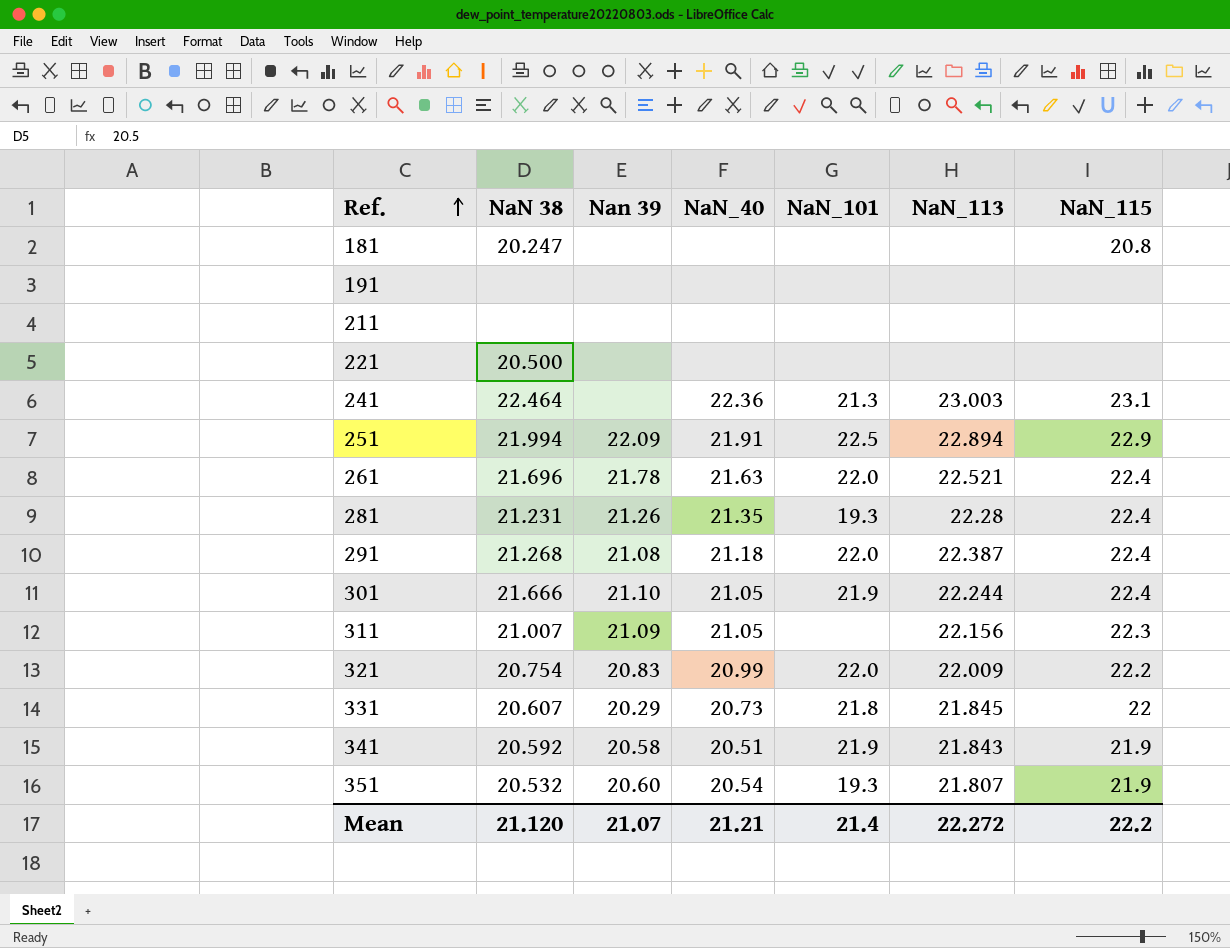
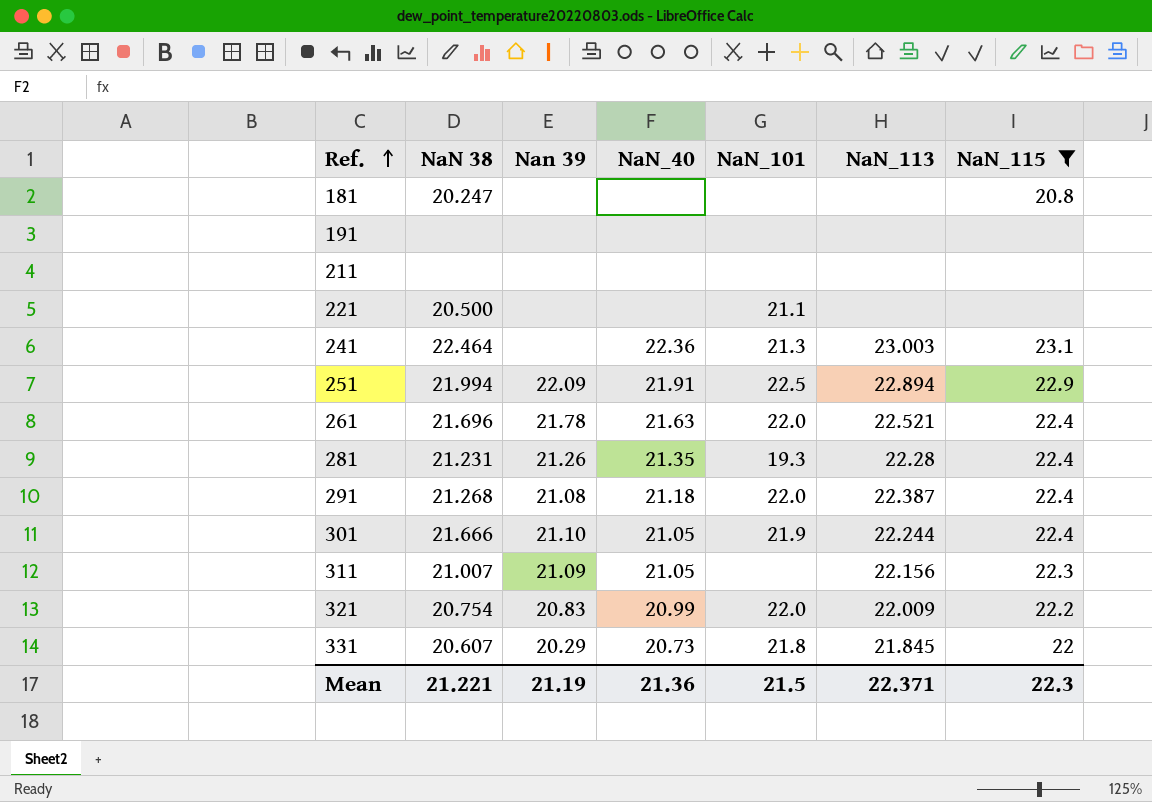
filter: none -> NaN_115 != 21.9
221 | NaN_101: none -> 21.1
Mean | NaN 38: 21.120 -> 21.221
Mean | Nan 39: 21.07 -> 21.19
Mean | NaN_40: 21.21 -> 21.36
Mean | NaN_101: 21.4 -> 21.5
Mean | NaN_113: 22.272 -> 22.371
Mean | NaN_115: 22.2 -> 22.3

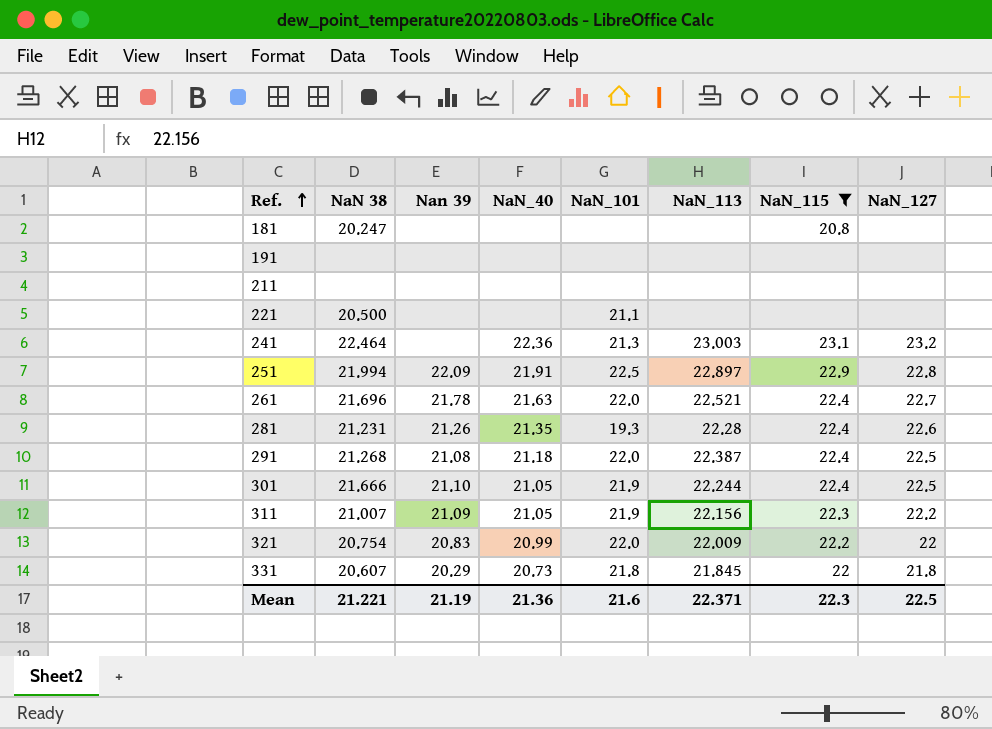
column NaN_127 | position: none -> 8
251 | NaN_113: 22.894 -> 22.897
311 | NaN_101: none -> 21.9
Mean | NaN_101: 21.5 -> 21.6

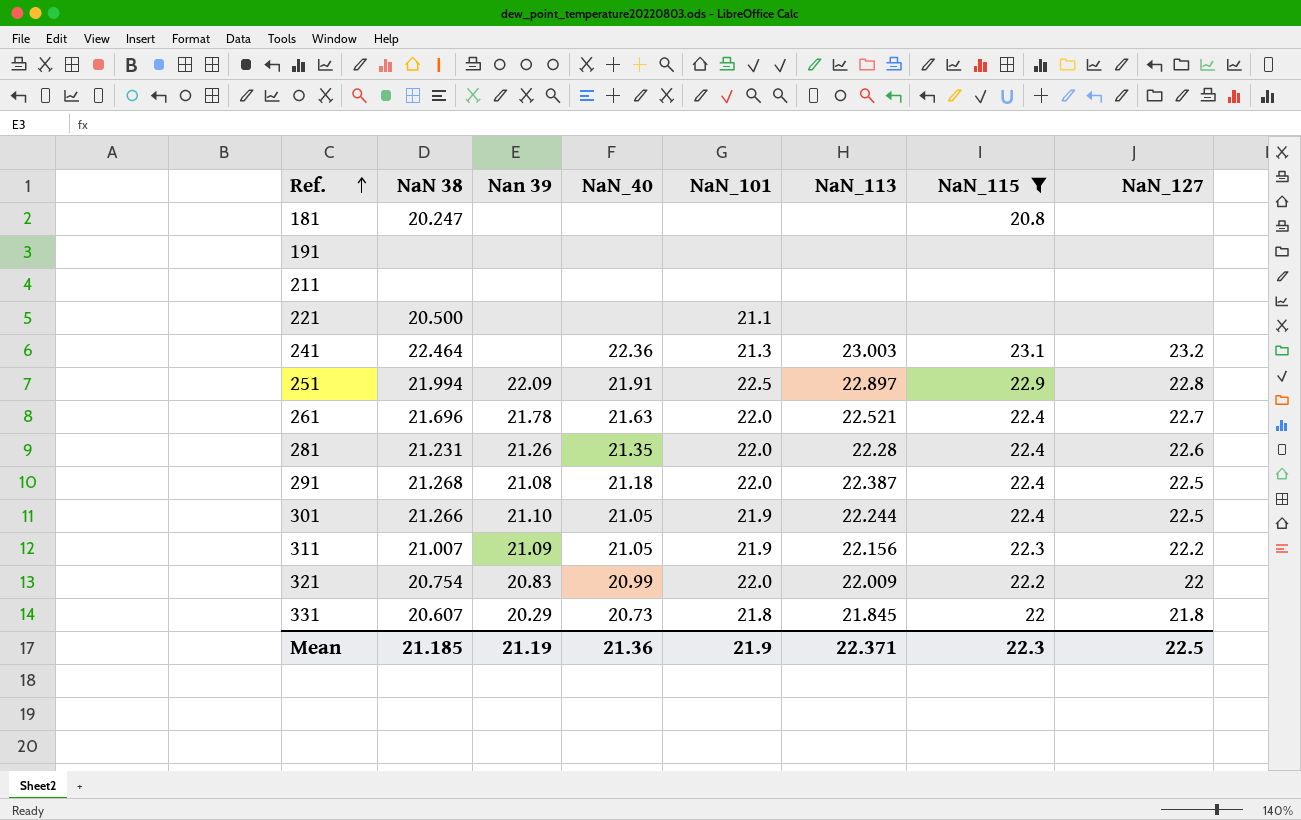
281 | NaN_101: 19.3 -> 22.0
301 | NaN 38: 21.666 -> 21.266
Mean | NaN 38: 21.221 -> 21.185
Mean | NaN_101: 21.6 -> 21.9

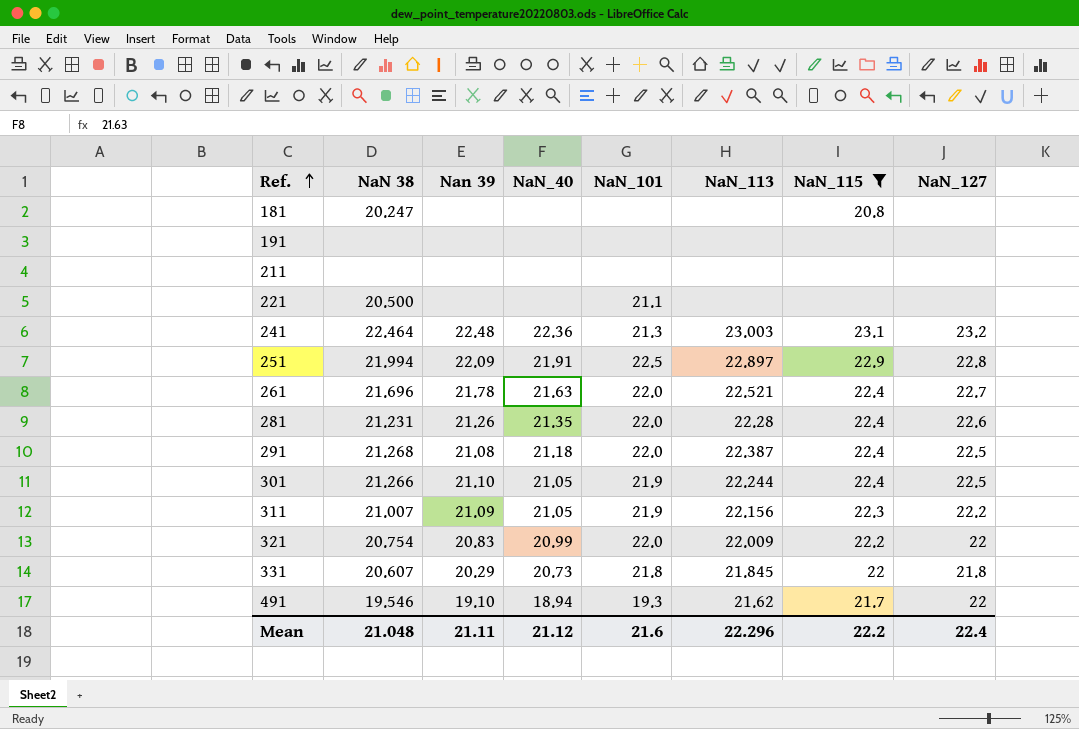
241 | Nan 39: none -> 22.48
row 491: none -> 19.546 | 19.10 | 18.94 | 19.3 | 21.62 | 21.7 | 22
Mean | NaN 38: 21.185 -> 21.048
Mean | Nan 39: 21.19 -> 21.11
Mean | NaN_40: 21.36 -> 21.12
Mean | NaN_101: 21.9 -> 21.6
Mean | NaN_113: 22.371 -> 22.296
Mean | NaN_115: 22.3 -> 22.2
Mean | NaN_127: 22.5 -> 22.4

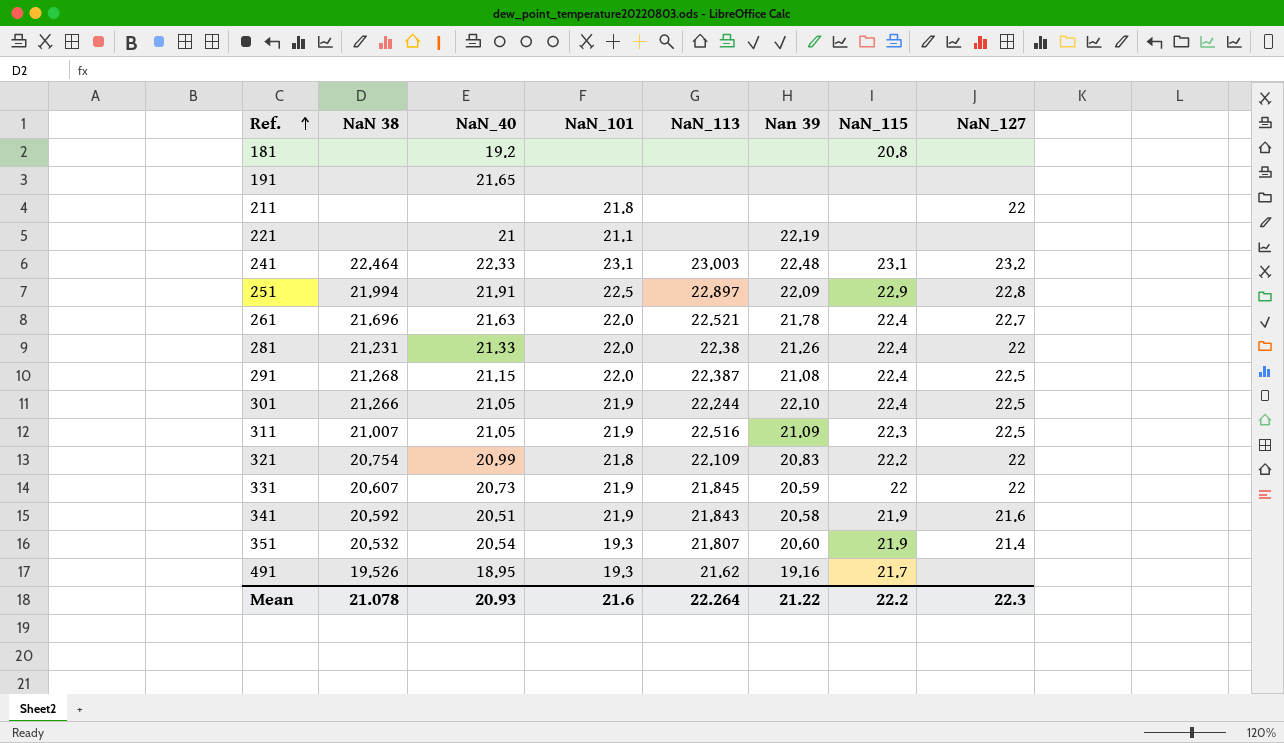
filter: NaN_115 != 21.9 -> none
column Nan 39 | position: 3 -> 6
181 | NaN 38: 20.247 -> none
181 | NaN_40: none -> 19.2
191 | NaN_40: none -> 21.65
211 | NaN_101: none -> 21.8
211 | NaN_127: none -> 22
221 | NaN 38: 20.500 -> none
221 | NaN_40: none -> 21
221 | Nan 39: none -> 22.19
241 | NaN_40: 22.36 -> 22.33
241 | NaN_101: 21.3 -> 23.1
281 | NaN_40: 21.35 -> 21.33
281 | NaN_113: 22.28 -> 22.38
281 | NaN_127: 22.6 -> 22
291 | NaN_40: 21.18 -> 21.15
301 | Nan 39: 21.10 -> 22.10
311 | NaN_113: 22.156 -> 22.516
311 | NaN_127: 22.2 -> 22.5
321 | NaN_101: 22.0 -> 21.8
321 | NaN_113: 22.009 -> 22.109
331 | NaN_101: 21.8 -> 21.9
331 | Nan 39: 20.29 -> 20.59
331 | NaN_127: 21.8 -> 22
491 | NaN 38: 19.546 -> 19.526
491 | NaN_40: 18.94 -> 18.95
491 | Nan 39: 19.10 -> 19.16
491 | NaN_127: 22 -> none
Mean | NaN 38: 21.048 -> 21.078
Mean | NaN_40: 21.12 -> 20.93
Mean | NaN_113: 22.296 -> 22.264
Mean | Nan 39: 21.11 -> 21.22
Mean | NaN_127: 22.4 -> 22.3

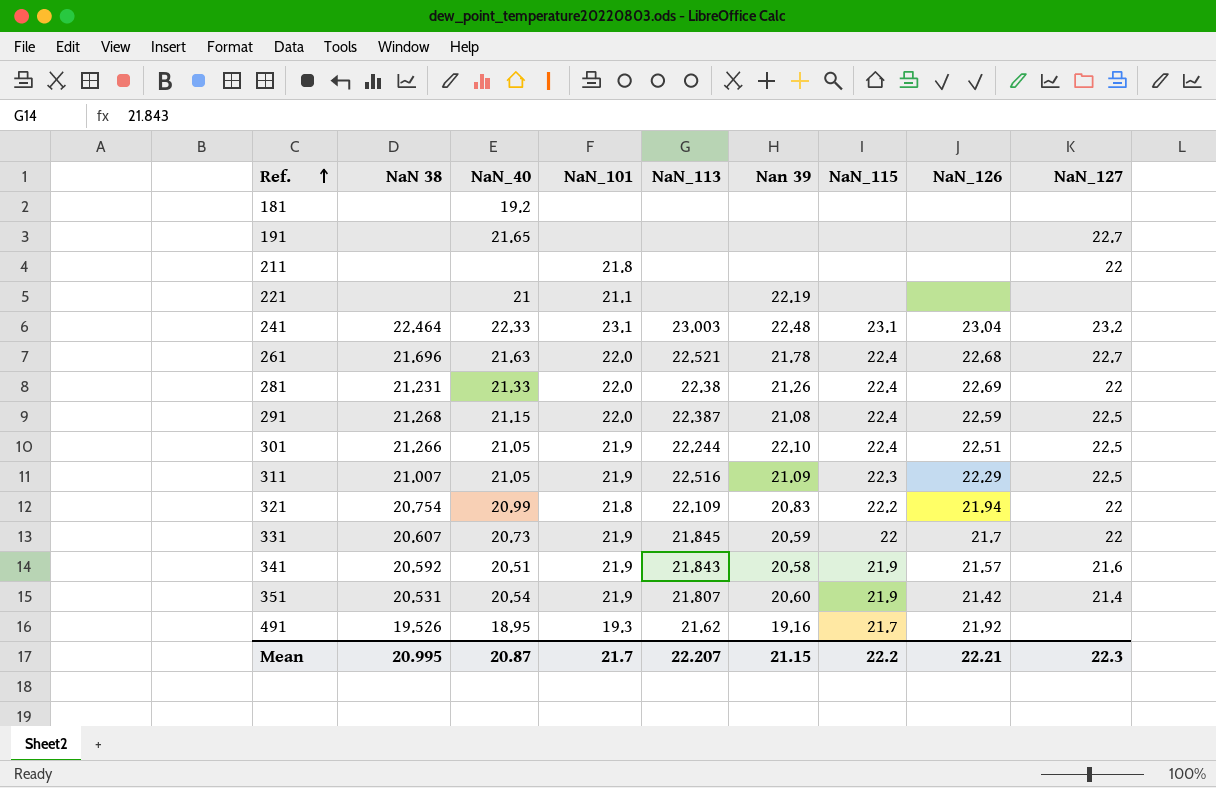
column NaN_126 | position: none -> 8
row 251: 21.994 | 21.91 | 22.5 | 22.897 | 22.09 | 22.9 | 22.8 -> none
181 | NaN_115: 20.8 -> none
191 | NaN_127: none -> 22.7
351 | NaN 38: 20.532 -> 20.531
351 | NaN_101: 19.3 -> 21.9
Mean | NaN 38: 21.078 -> 20.995
Mean | NaN_40: 20.93 -> 20.87
Mean | NaN_101: 21.6 -> 21.7
Mean | NaN_113: 22.264 -> 22.207
Mean | Nan 39: 21.22 -> 21.15

